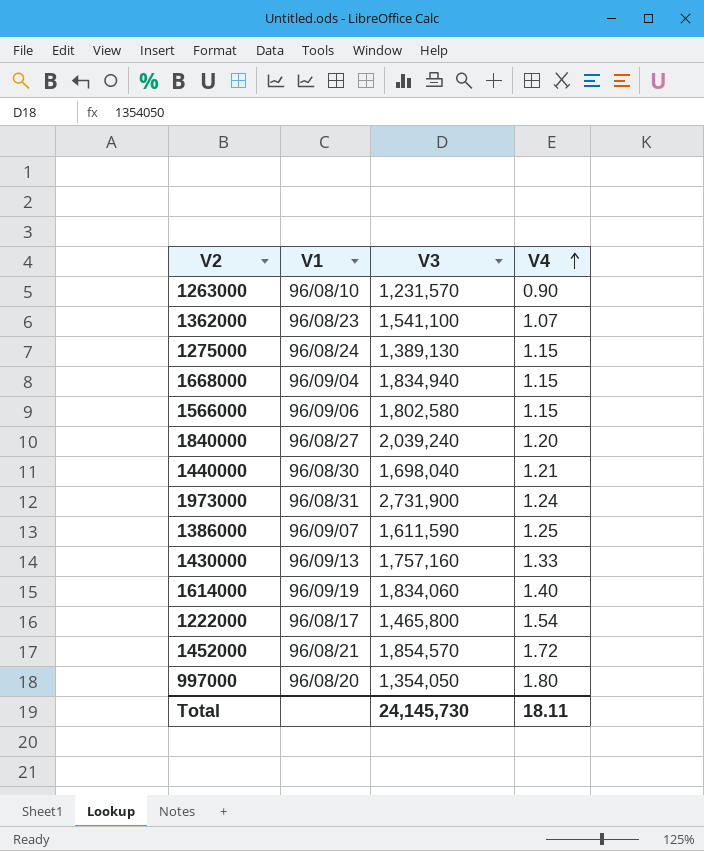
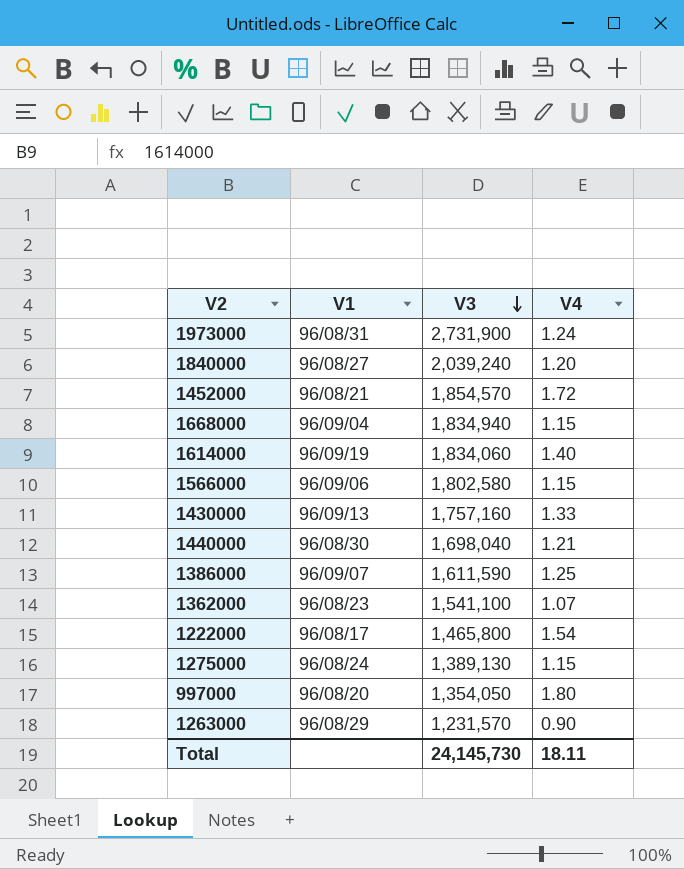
row order: V4 ascending -> V3 descending
1263000 | V1: 96/08/10 -> 96/08/29

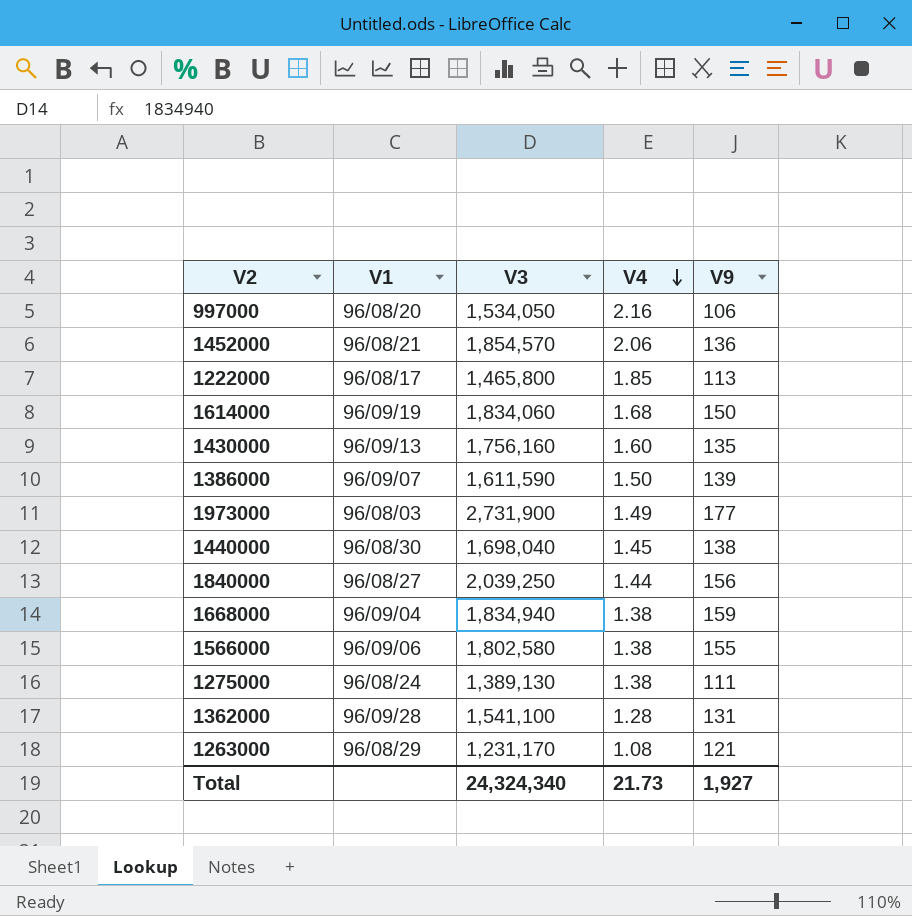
row order: V3 descending -> V4 descending
column V9 | position: none -> 5
997000 | V3: 1,354,050 -> 1,534,050
997000 | V4: 1.80 -> 2.16
1452000 | V4: 1.72 -> 2.06
1222000 | V4: 1.54 -> 1.85
1614000 | V4: 1.40 -> 1.68
1430000 | V3: 1,757,160 -> 1,756,160
1430000 | V4: 1.33 -> 1.60
1386000 | V4: 1.25 -> 1.50
1973000 | V1: 96/08/31 -> 96/08/03
1973000 | V4: 1.24 -> 1.49
1440000 | V4: 1.21 -> 1.45
1840000 | V3: 2,039,240 -> 2,039,250
1840000 | V4: 1.20 -> 1.44
1668000 | V4: 1.15 -> 1.38
1566000 | V4: 1.15 -> 1.38
1275000 | V4: 1.15 -> 1.38
1362000 | V1: 96/08/23 -> 96/09/28
1362000 | V4: 1.07 -> 1.28
1263000 | V3: 1,231,570 -> 1,231,170
1263000 | V4: 0.90 -> 1.08
Total | V3: 24,145,730 -> 24,324,340
Total | V4: 18.11 -> 21.73

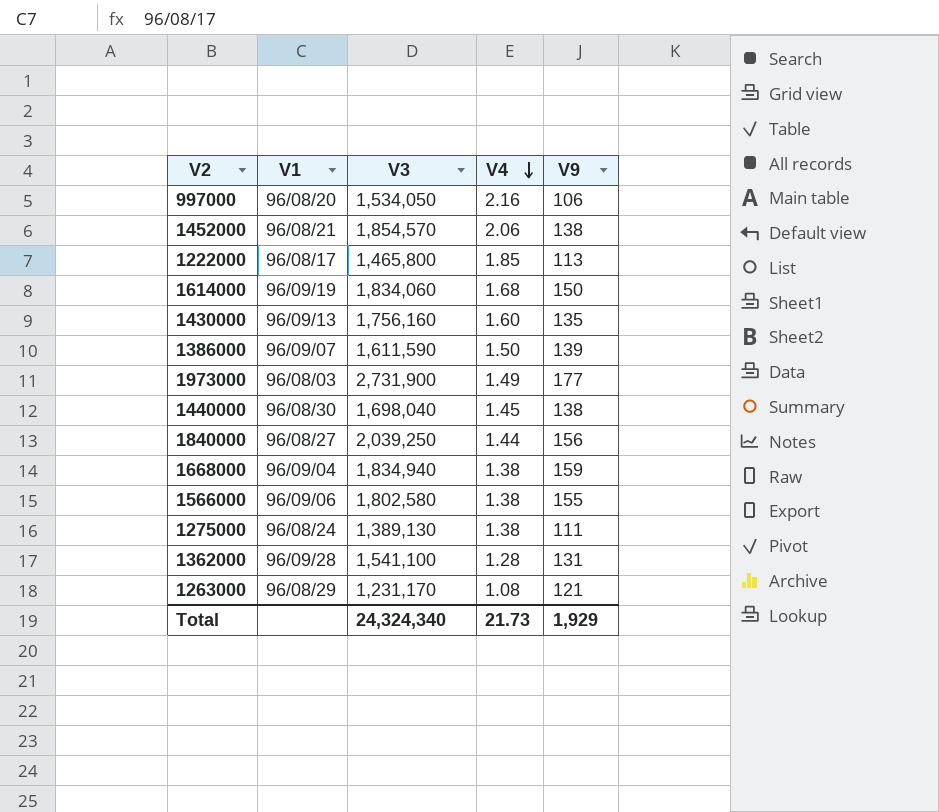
1452000 | V9: 136 -> 138
Total | V9: 1,927 -> 1,929

